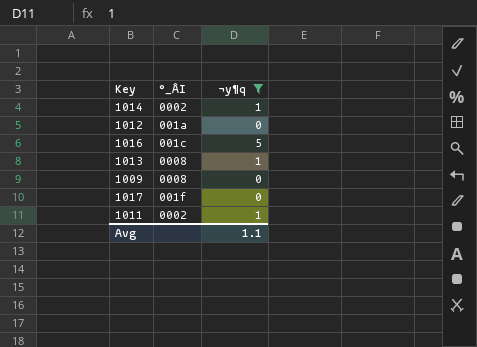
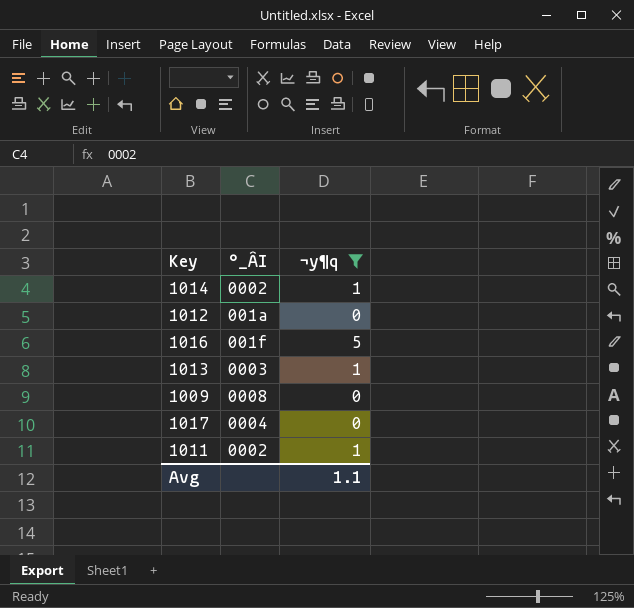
1016 | °_ÂI: 001c -> 001f
1013 | °_ÂI: 0008 -> 0003
1017 | °_ÂI: 001f -> 0004

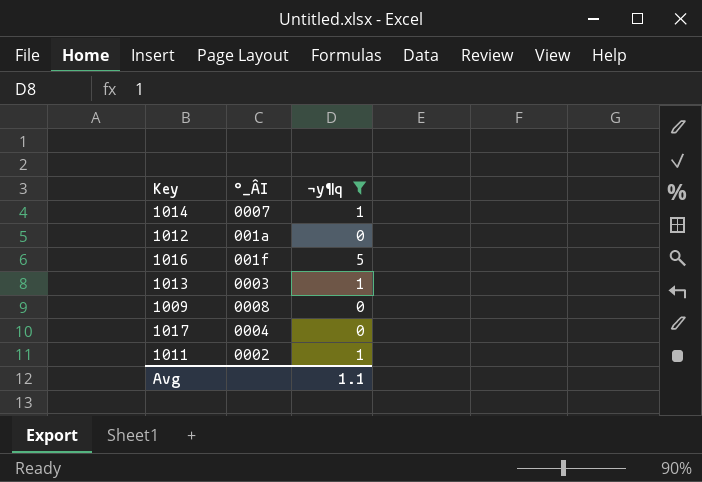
1014 | °_ÂI: 0002 -> 0007

